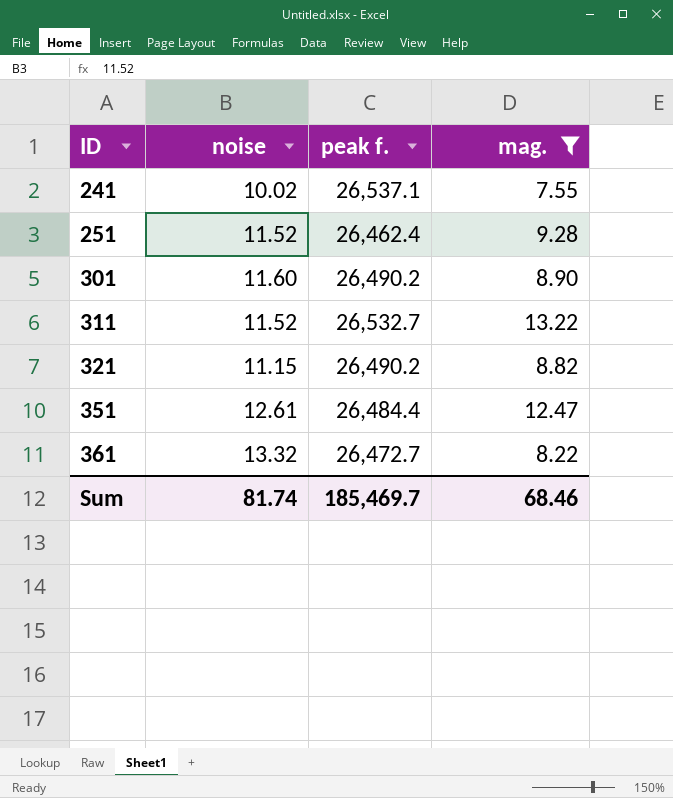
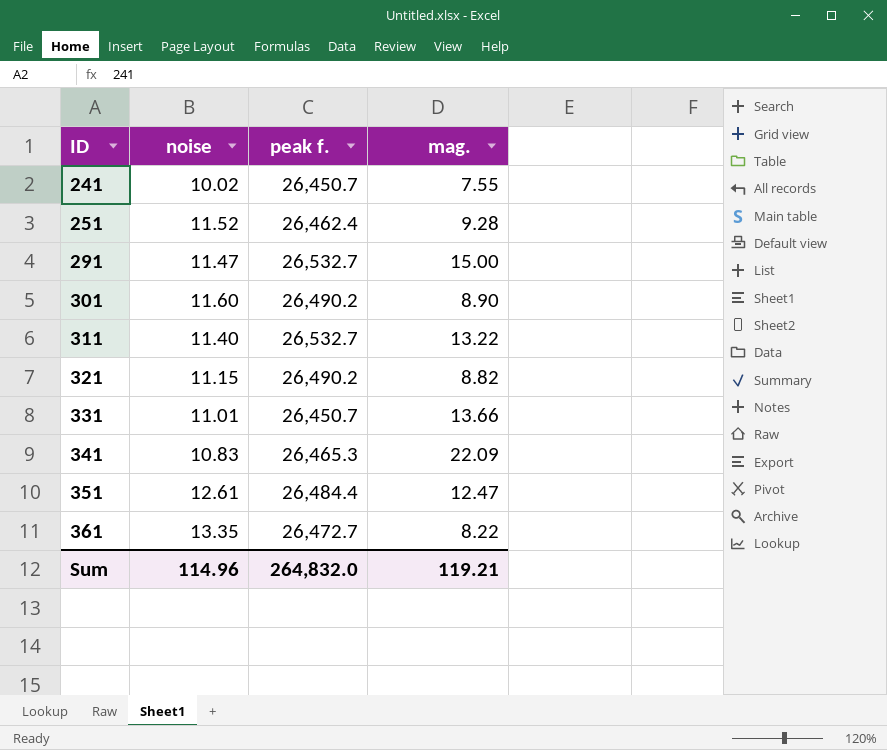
filter: mag. <= 13.22 -> none
241 | peak f.: 26,537.1 -> 26,450.7
311 | noise: 11.52 -> 11.40
361 | noise: 13.32 -> 13.35
Sum | noise: 81.74 -> 114.96
Sum | peak f.: 185,469.7 -> 264,832.0
Sum | mag.: 68.46 -> 119.21

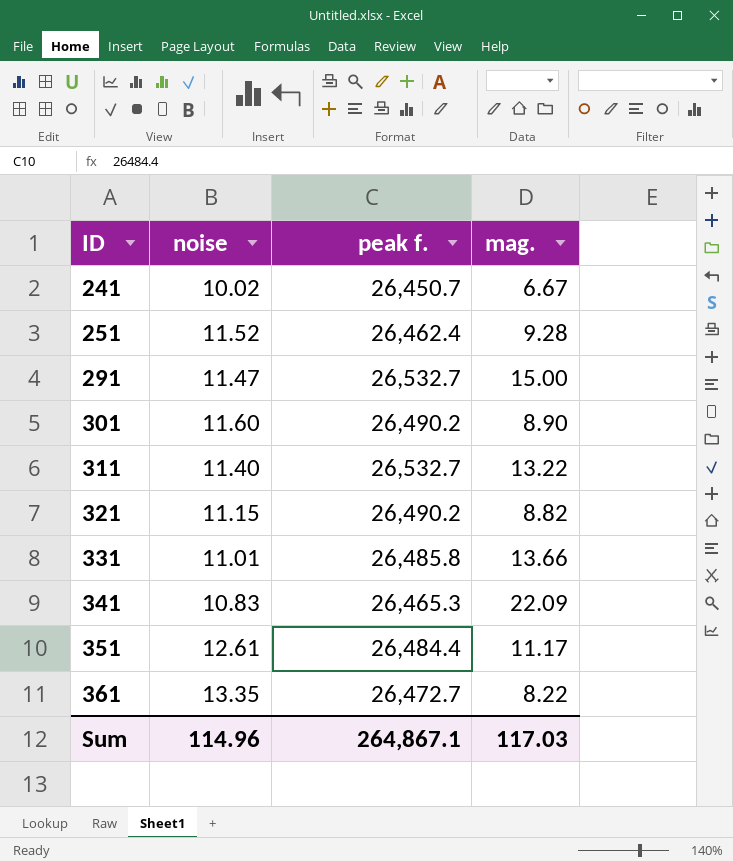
241 | mag.: 7.55 -> 6.67
331 | peak f.: 26,450.7 -> 26,485.8
351 | mag.: 12.47 -> 11.17
Sum | peak f.: 264,832.0 -> 264,867.1
Sum | mag.: 119.21 -> 117.03

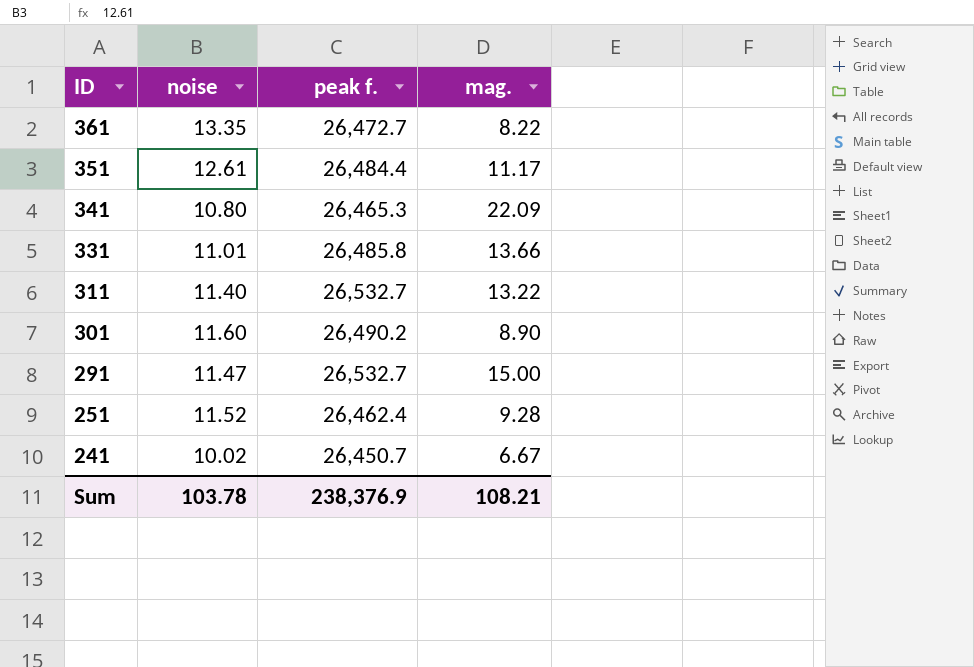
row order: ID ascending -> ID descending
row 321: 11.15 | 26,490.2 | 8.82 -> none
341 | noise: 10.83 -> 10.80
Sum | noise: 114.96 -> 103.78
Sum | peak f.: 264,867.1 -> 238,376.9
Sum | mag.: 117.03 -> 108.21

